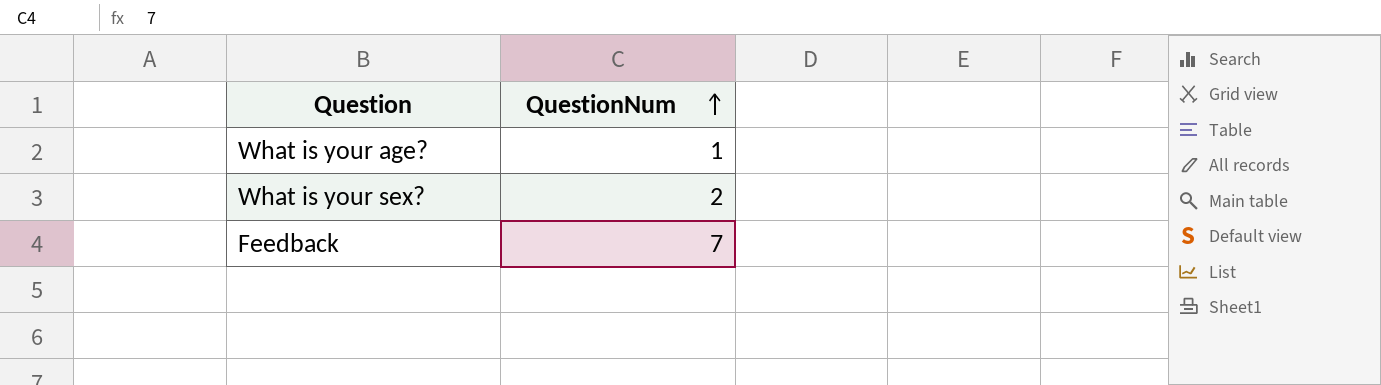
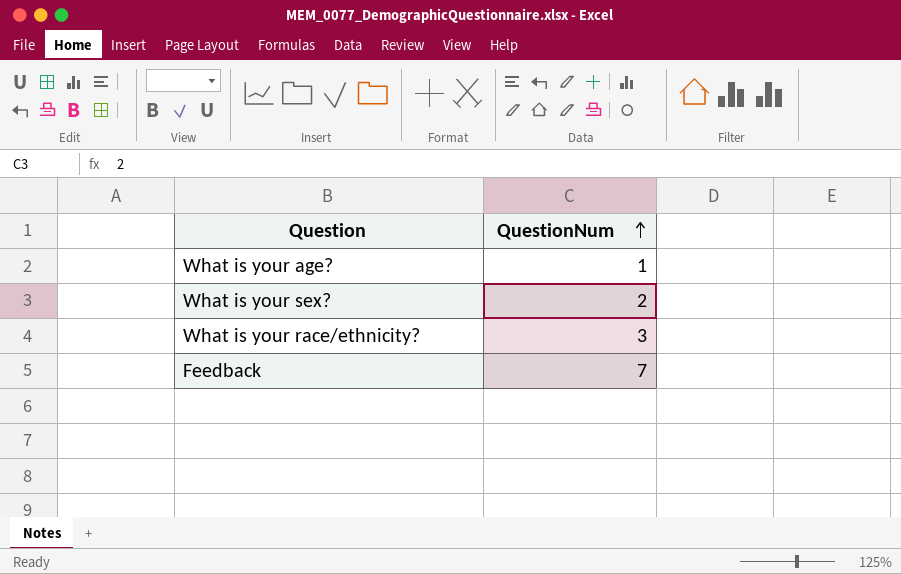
row What is your race/ethnicity?: none -> 3

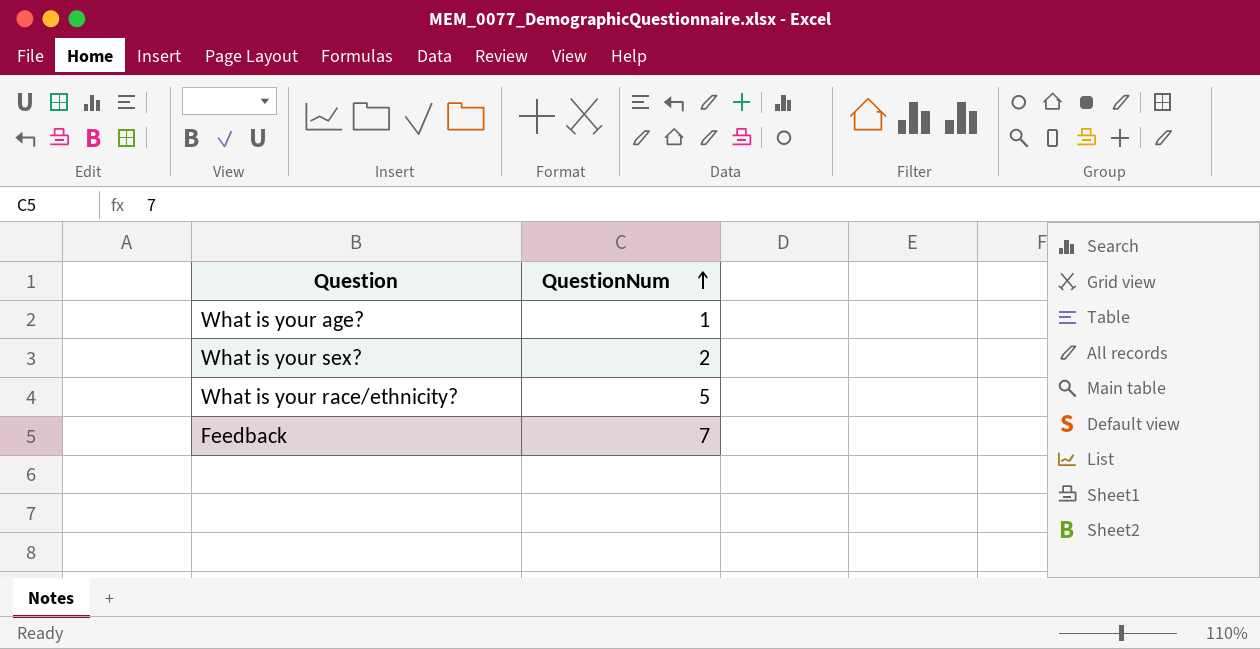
What is your race/ethnicity? | QuestionNum: 3 -> 5

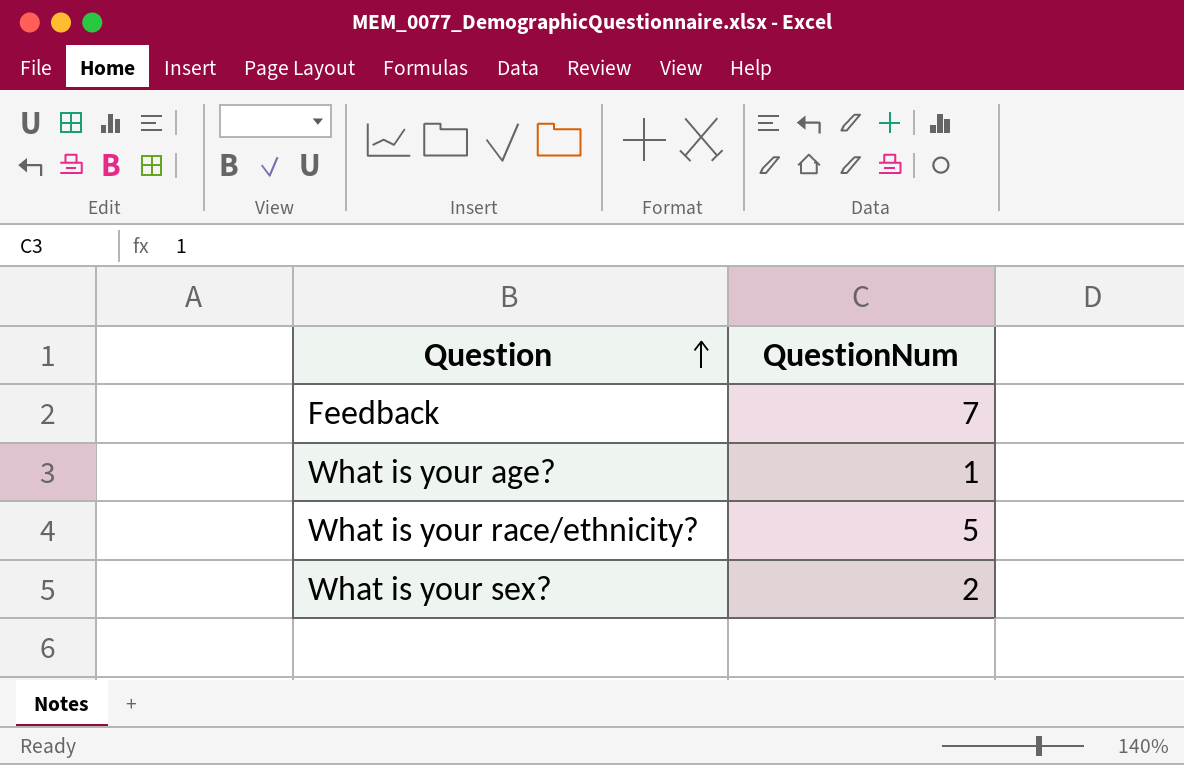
row order: QuestionNum ascending -> Question ascending

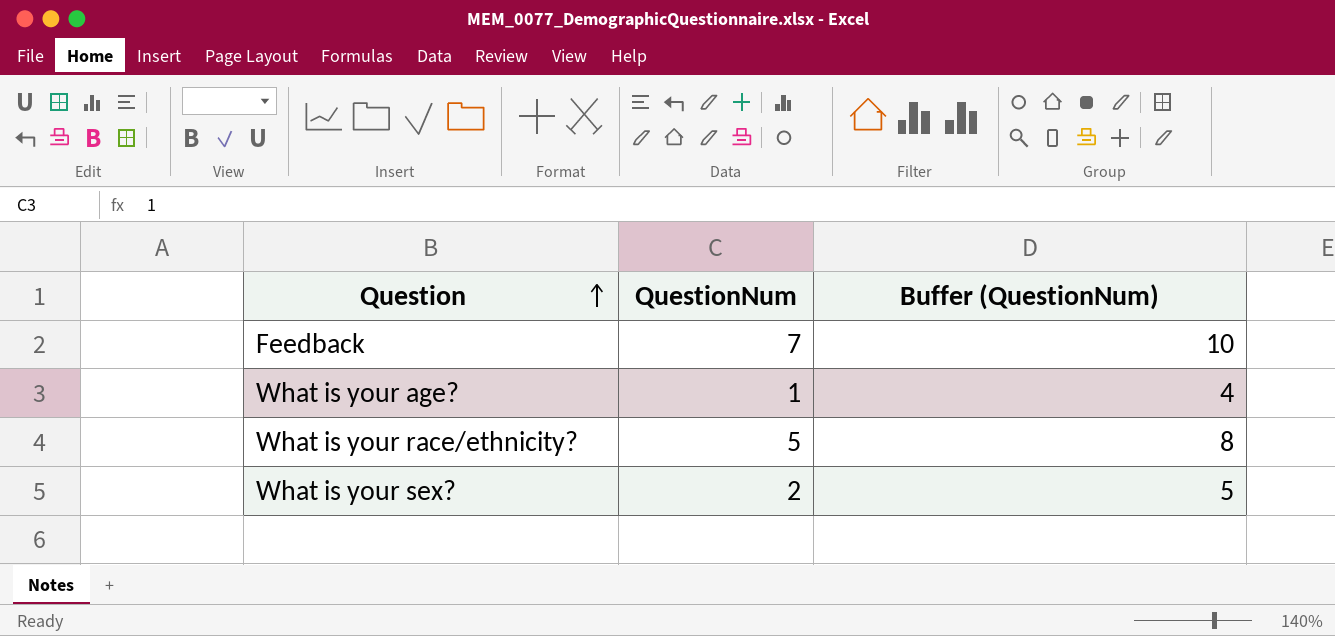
column Buffer (QuestionNum) | formula: none -> [QuestionNum] + 3

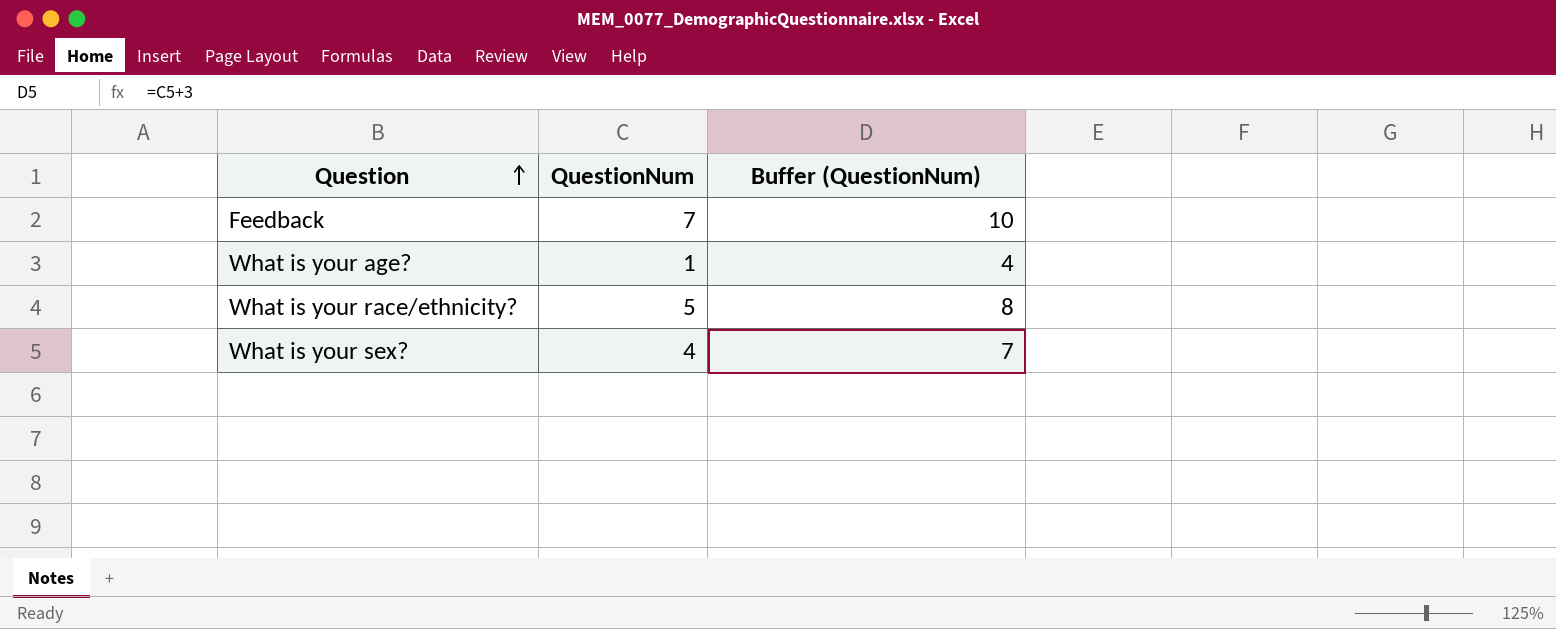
What is your sex? | QuestionNum: 2 -> 4
What is your sex? | Buffer (QuestionNum): 5 -> 7

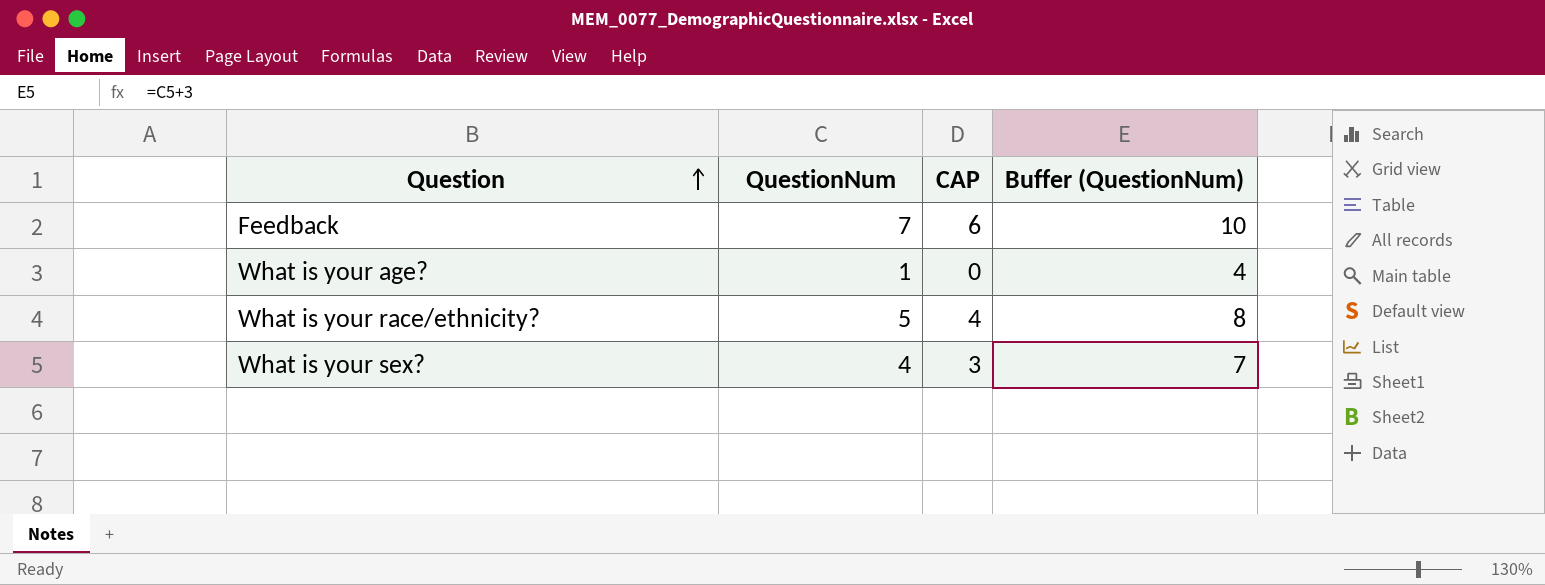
column CAP | formula: none -> [QuestionNum] - 1

